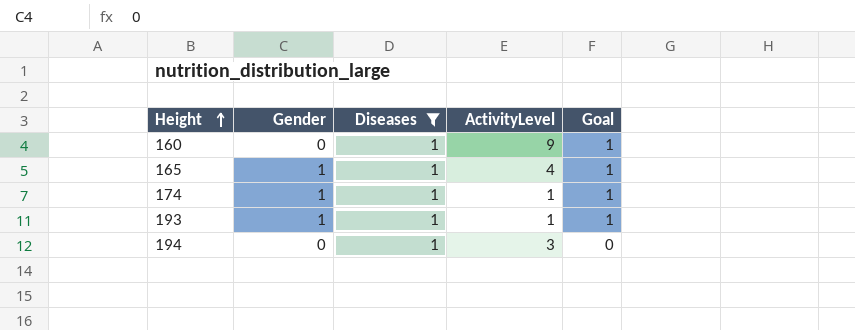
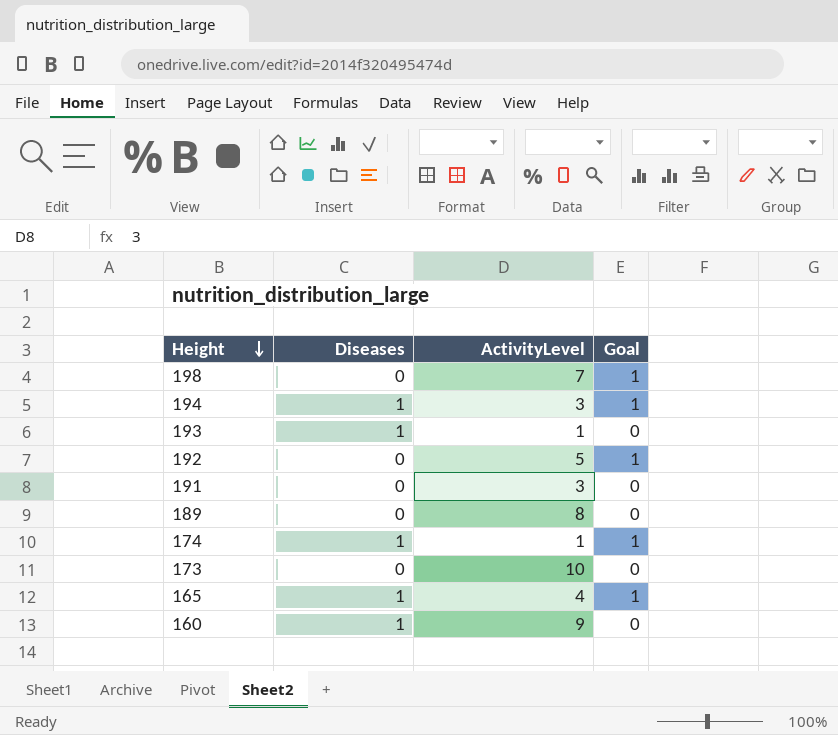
filter: Diseases = 1 -> none
row order: Height ascending -> Height descending
column Gender | position: 2 -> none
194 | Goal: 0 -> 1
193 | Goal: 1 -> 0
160 | Goal: 1 -> 0

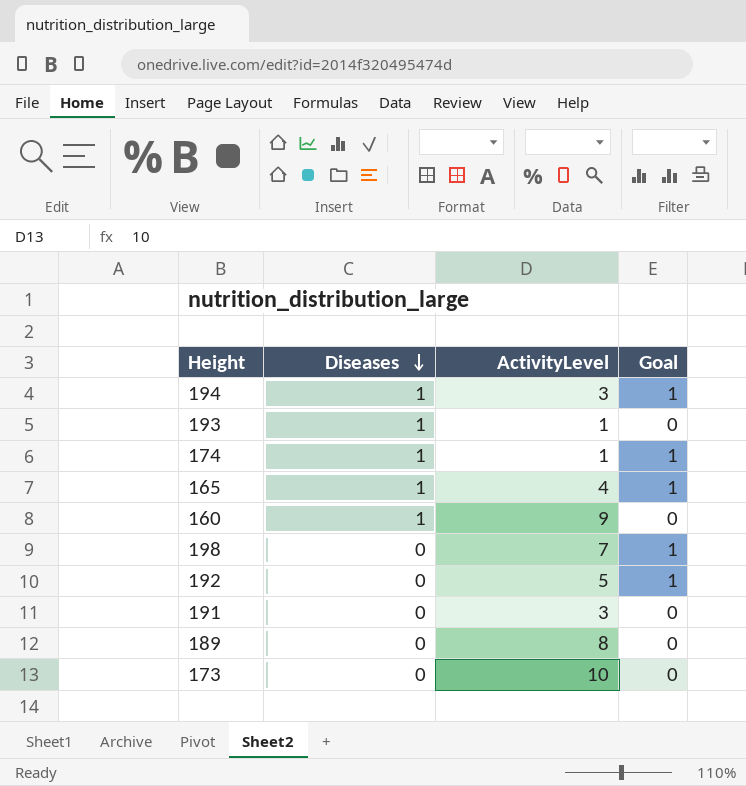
row order: Height descending -> Diseases descending

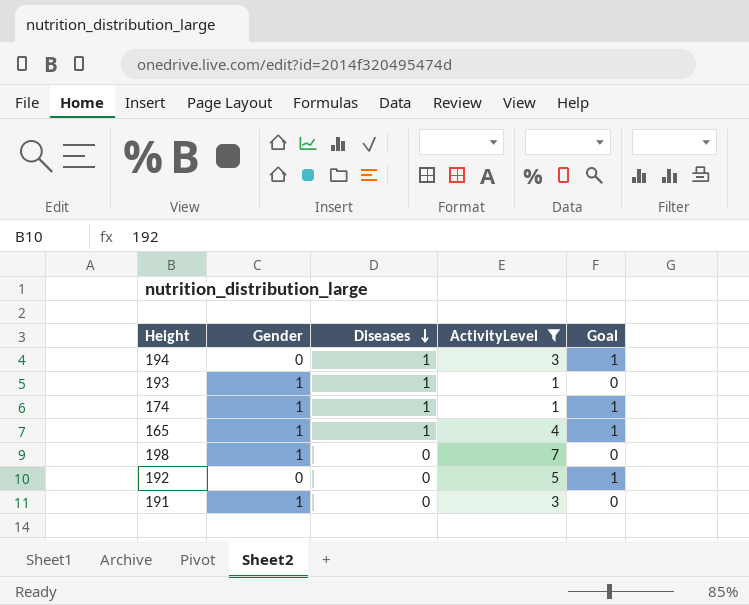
filter: none -> ActivityLevel <= 7
column Gender | position: none -> 2
198 | Goal: 1 -> 0

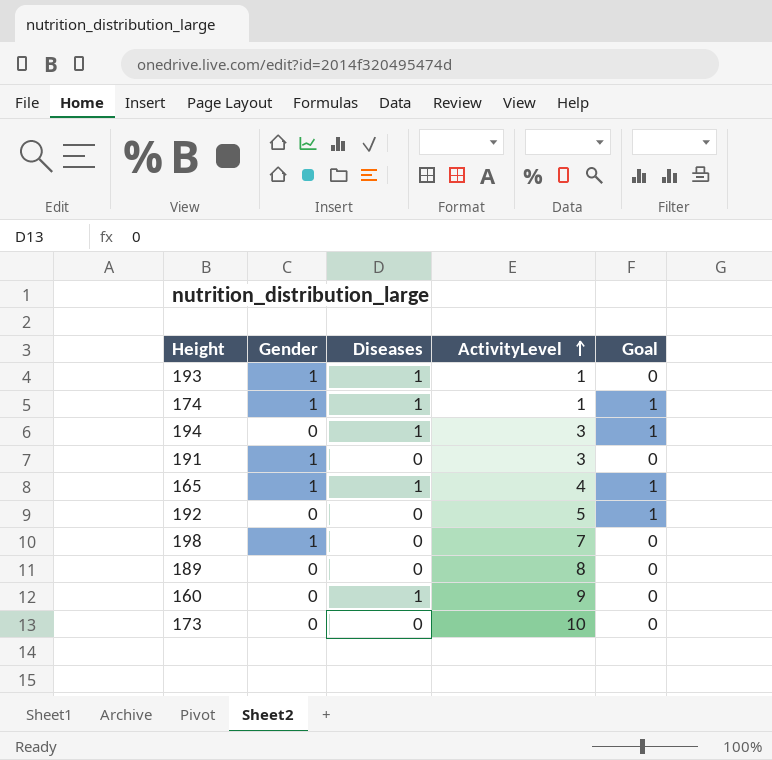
filter: ActivityLevel <= 7 -> none
row order: Diseases descending -> ActivityLevel ascending

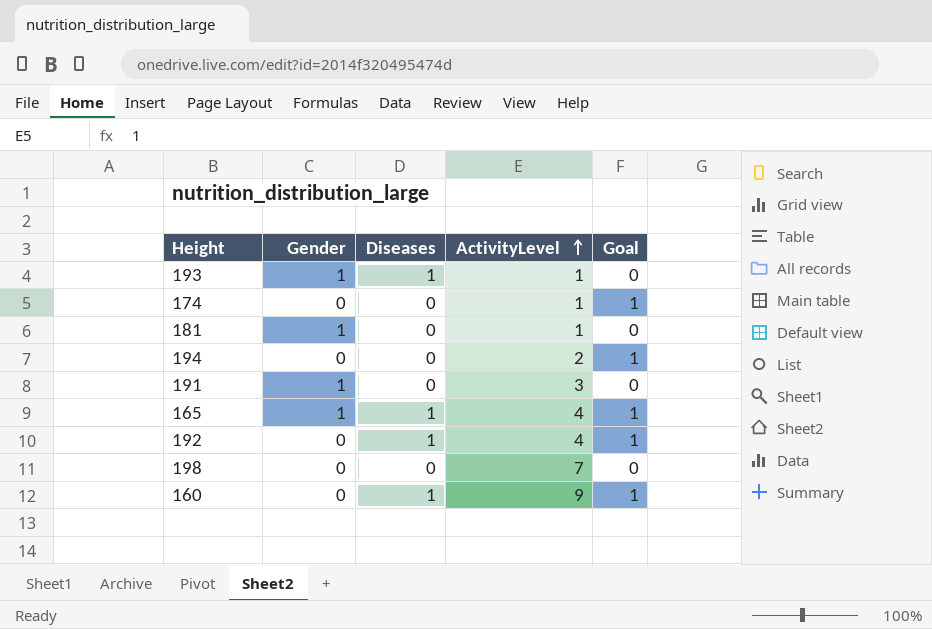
row 189: 0 | 0 | 8 | 0 -> none
row 173: 0 | 0 | 10 | 0 -> none
174 | Gender: 1 -> 0
174 | Diseases: 1 -> 0
row 181: none -> 1 | 0 | 1 | 0
194 | Diseases: 1 -> 0
194 | ActivityLevel: 3 -> 2
192 | Diseases: 0 -> 1
192 | ActivityLevel: 5 -> 4
198 | Gender: 1 -> 0
160 | Goal: 0 -> 1

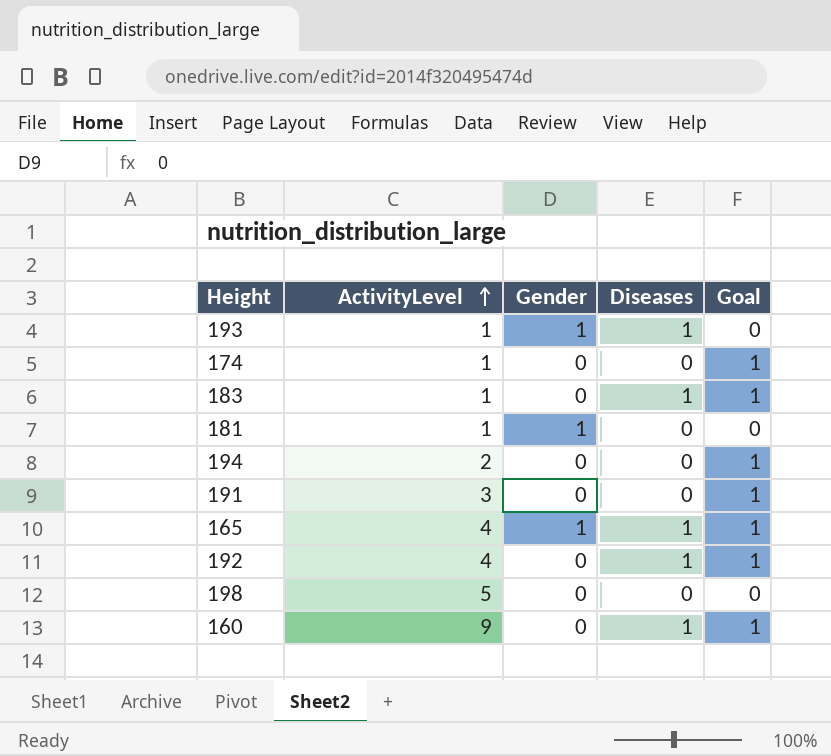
column ActivityLevel | position: 4 -> 2
row 183: none -> 1 | 0 | 1 | 1
191 | Gender: 1 -> 0
191 | Goal: 0 -> 1
198 | ActivityLevel: 7 -> 5

